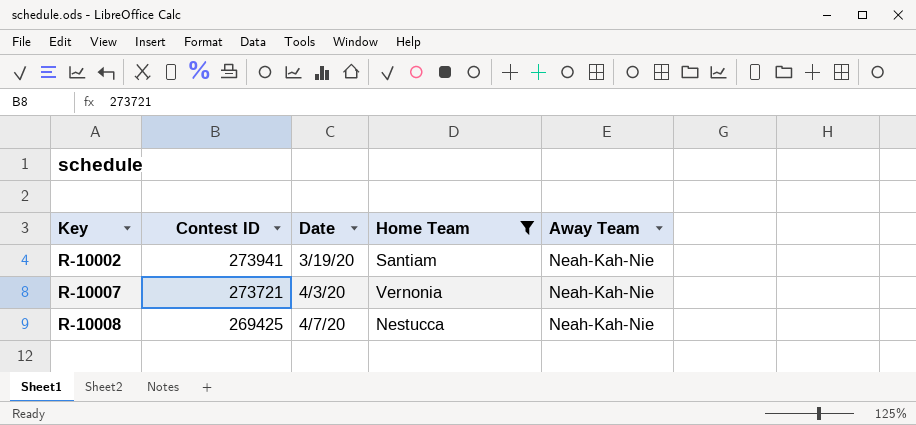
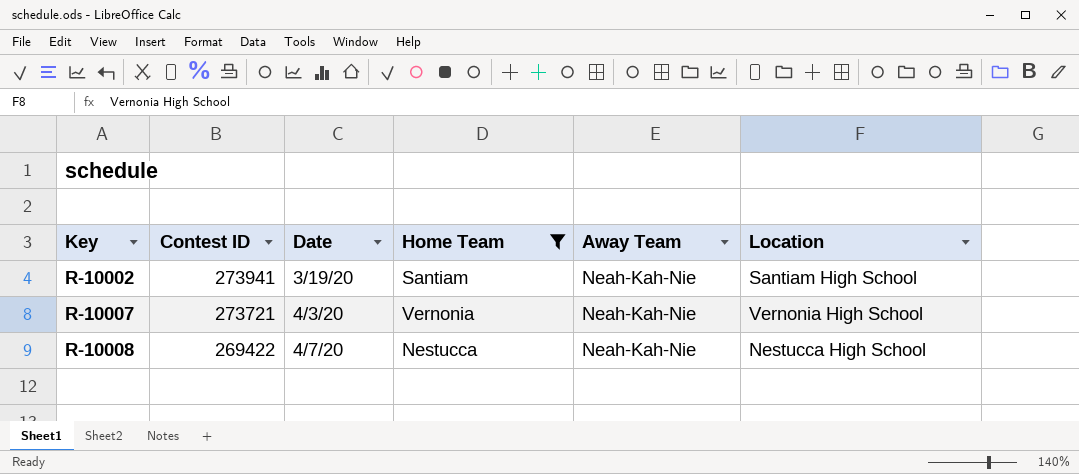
column Location | position: none -> 6
R-10008 | Contest ID: 269425 -> 269422

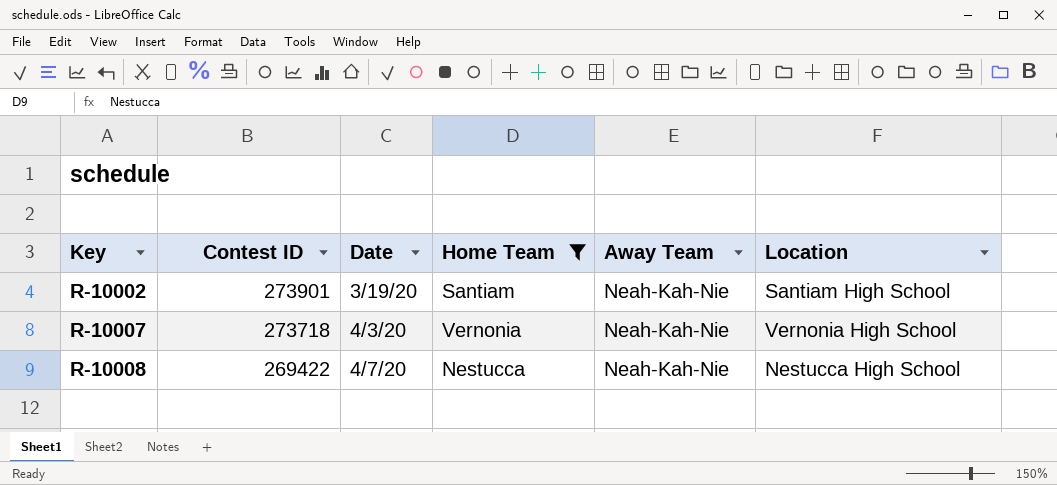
R-10002 | Contest ID: 273941 -> 273901
R-10007 | Contest ID: 273721 -> 273718

